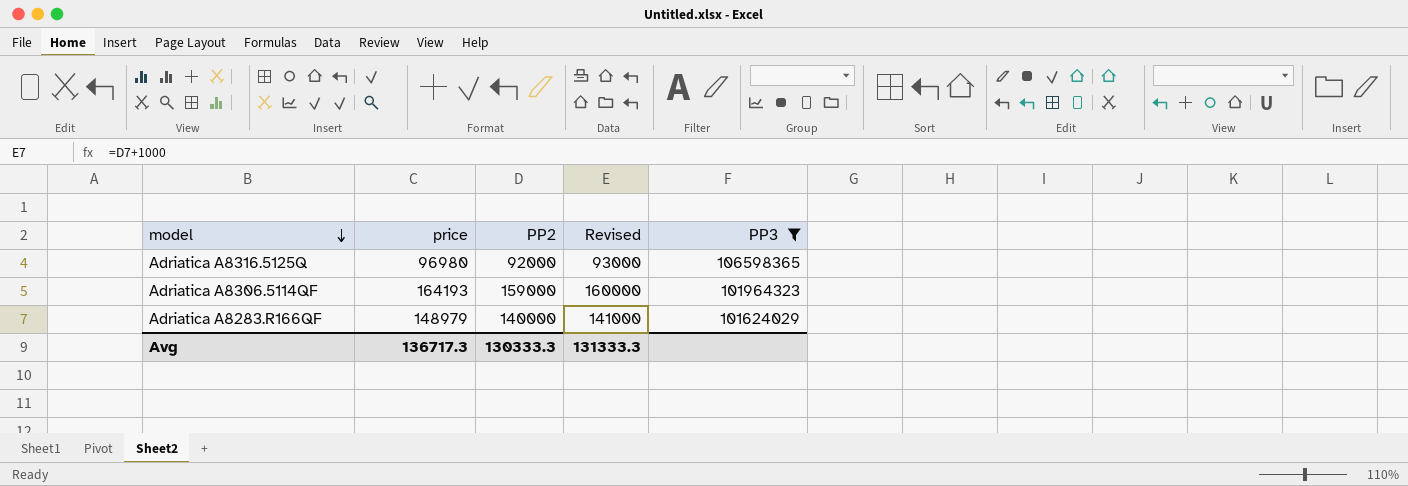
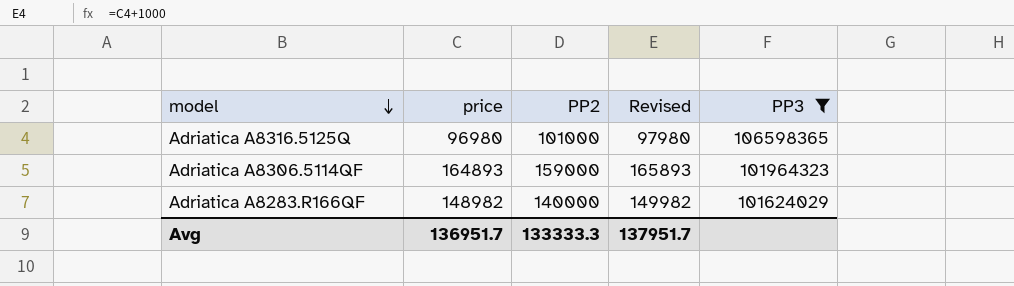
column Revised | formula: [PP2] + 1000 -> [price] + 1000
Adriatica A8316.5125Q | PP2: 92000 -> 101000
Adriatica A8306.5114QF | price: 164193 -> 164893
Adriatica A8283.R166QF | price: 148979 -> 148982
Avg | price: 136717.3 -> 136951.7
Avg | PP2: 130333.3 -> 133333.3
Avg | Revised: 131333.3 -> 137951.7

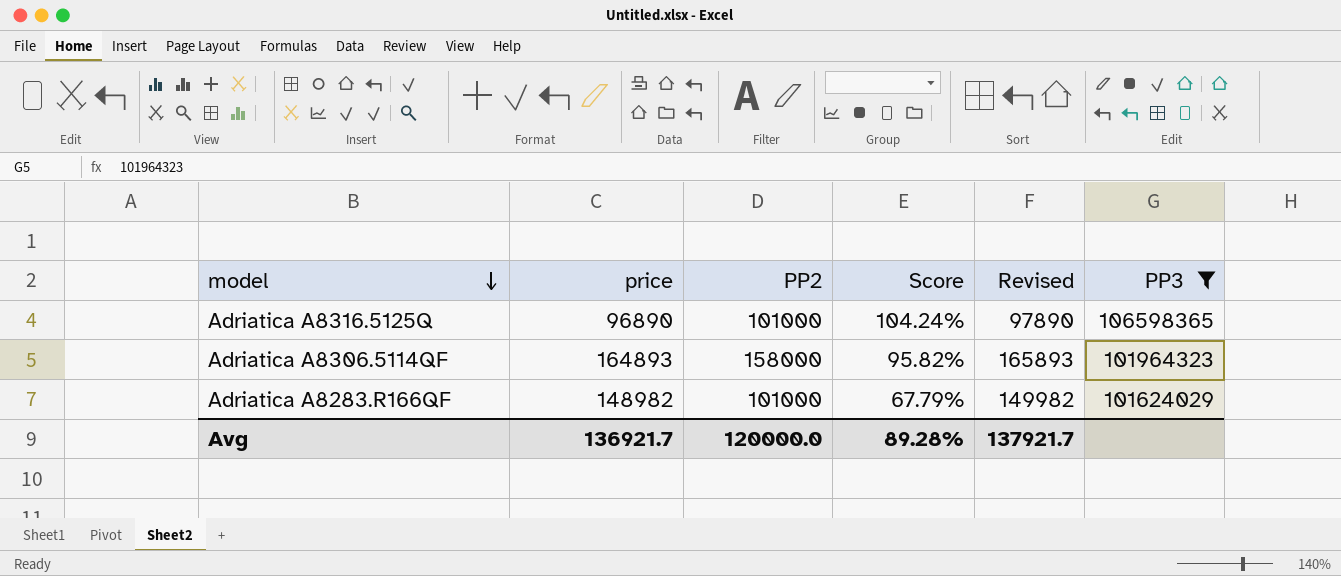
column Score | formula: none -> [PP2] / [price]
Adriatica A8316.5125Q | price: 96980 -> 96890
Adriatica A8316.5125Q | Revised: 97980 -> 97890
Adriatica A8306.5114QF | PP2: 159000 -> 158000
Adriatica A8283.R166QF | PP2: 140000 -> 101000
Avg | price: 136951.7 -> 136921.7
Avg | PP2: 133333.3 -> 120000.0
Avg | Revised: 137951.7 -> 137921.7

